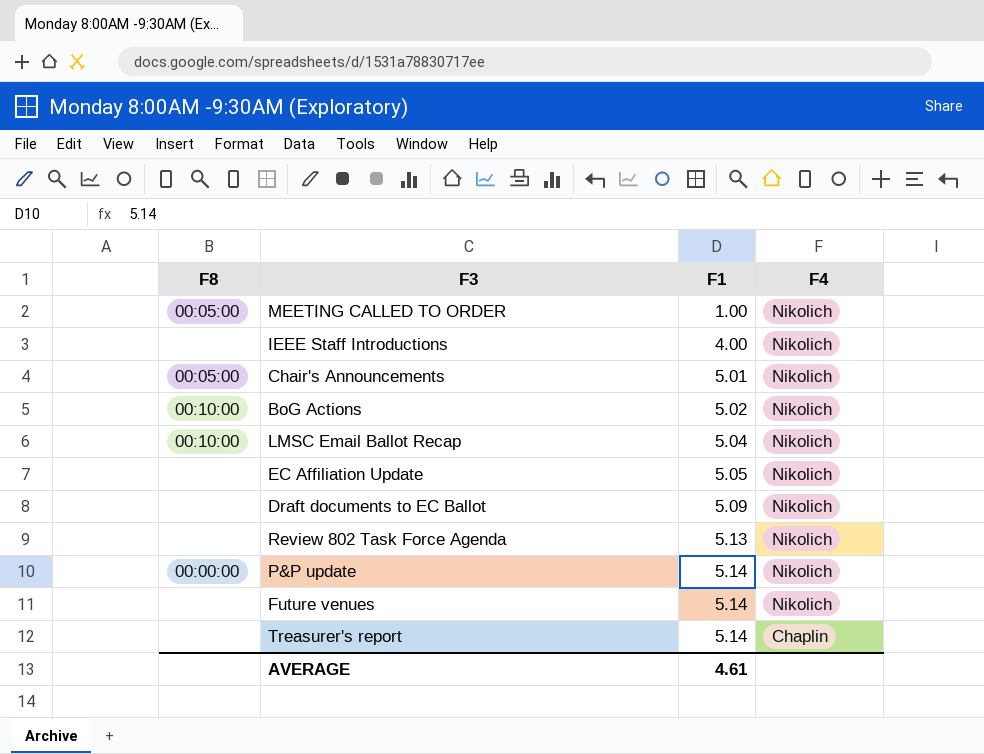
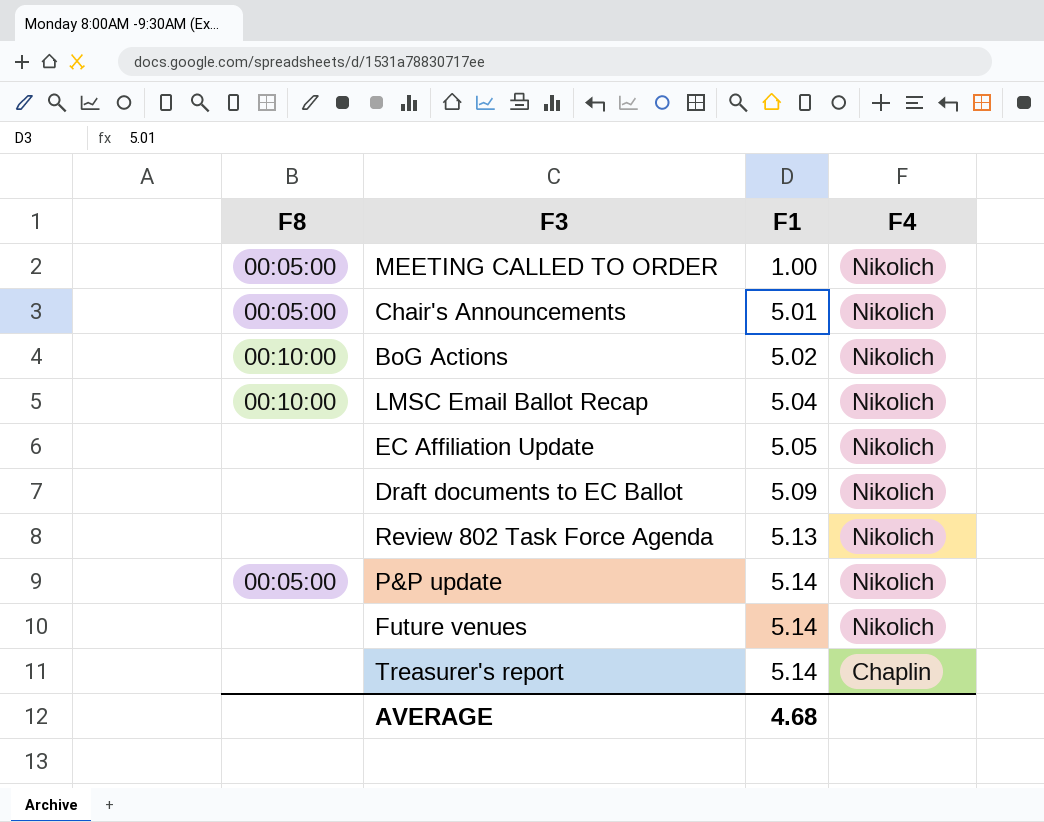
row IEEE Staff Introductions: none | 4.00 | Nikolich -> none
P&P update | F8: 00:00:00 -> 00:05:00
AVERAGE | F1: 4.61 -> 4.68

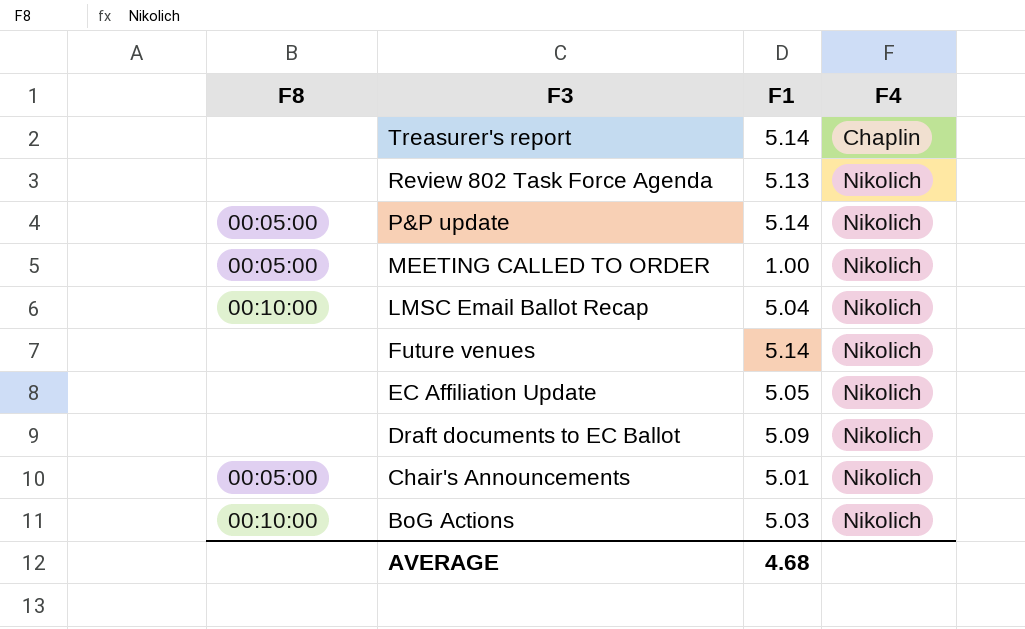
row order: F1 ascending -> F3 descending
BoG Actions | F1: 5.02 -> 5.03

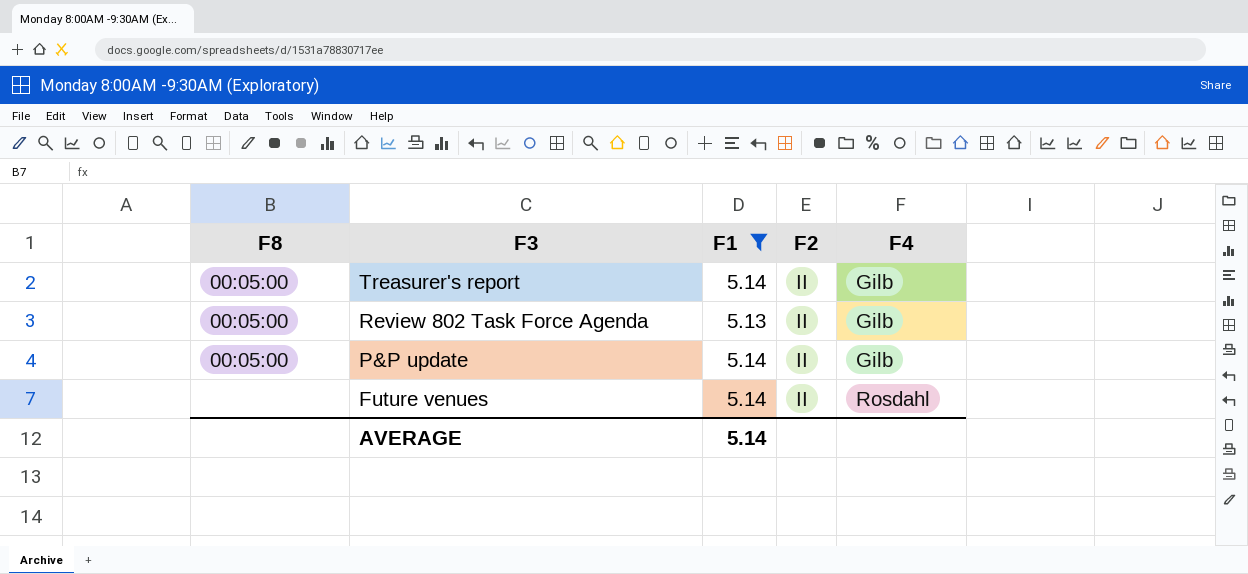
filter: none -> F1 >= 5.13
column F2 | position: none -> 4
Treasurer's report | F8: none -> 00:05:00
Treasurer's report | F4: Chaplin -> Gilb
Review 802 Task Force Agenda | F8: none -> 00:05:00
Review 802 Task Force Agenda | F4: Nikolich -> Gilb
P&P update | F4: Nikolich -> Gilb
Future venues | F4: Nikolich -> Rosdahl
AVERAGE | F1: 4.68 -> 5.14

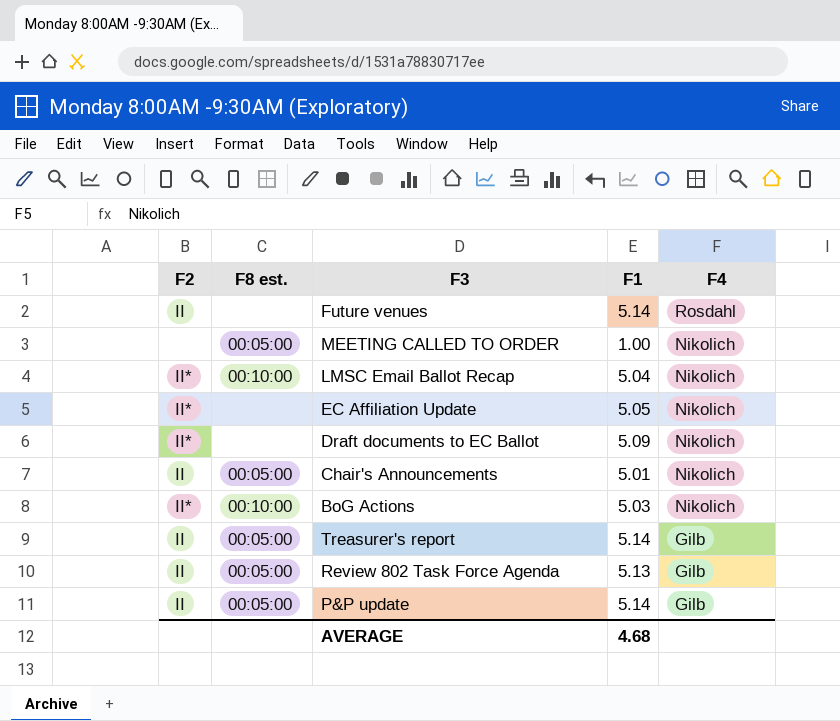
filter: F1 >= 5.13 -> none
row order: F3 descending -> F4 descending
column F2 | position: 4 -> 1
column name: F8 -> F8 est.
AVERAGE | F1: 5.14 -> 4.68

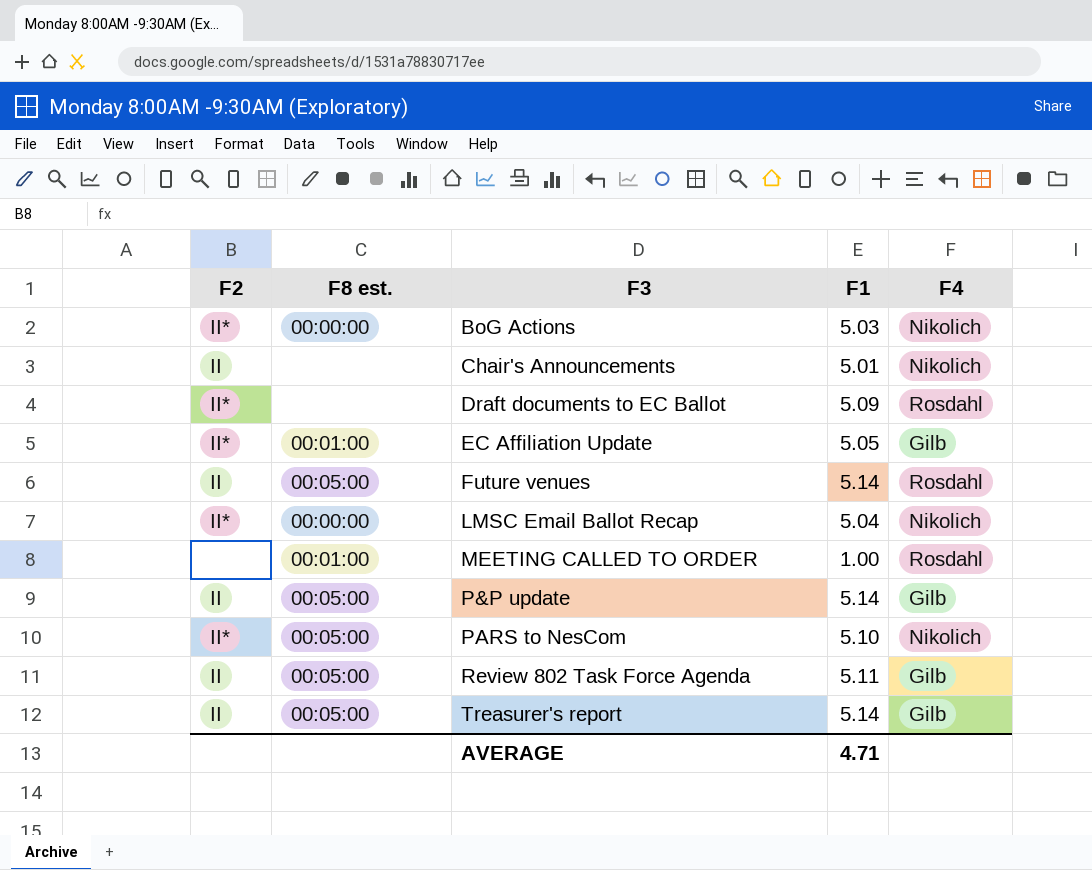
row order: F4 descending -> F3 ascending
BoG Actions | F8 est.: 00:10:00 -> 00:00:00
Chair's Announcements | F8 est.: 00:05:00 -> none
Draft documents to EC Ballot | F4: Nikolich -> Rosdahl
EC Affiliation Update | F8 est.: none -> 00:01:00
EC Affiliation Update | F4: Nikolich -> Gilb
Future venues | F8 est.: none -> 00:05:00
LMSC Email Ballot Recap | F8 est.: 00:10:00 -> 00:00:00
MEETING CALLED TO ORDER | F8 est.: 00:05:00 -> 00:01:00
MEETING CALLED TO ORDER | F4: Nikolich -> Rosdahl
row PARS to NesCom: none -> II* | 00:05:00 | 5.10 | Nikolich
Review 802 Task Force Agenda | F1: 5.13 -> 5.11
AVERAGE | F1: 4.68 -> 4.71

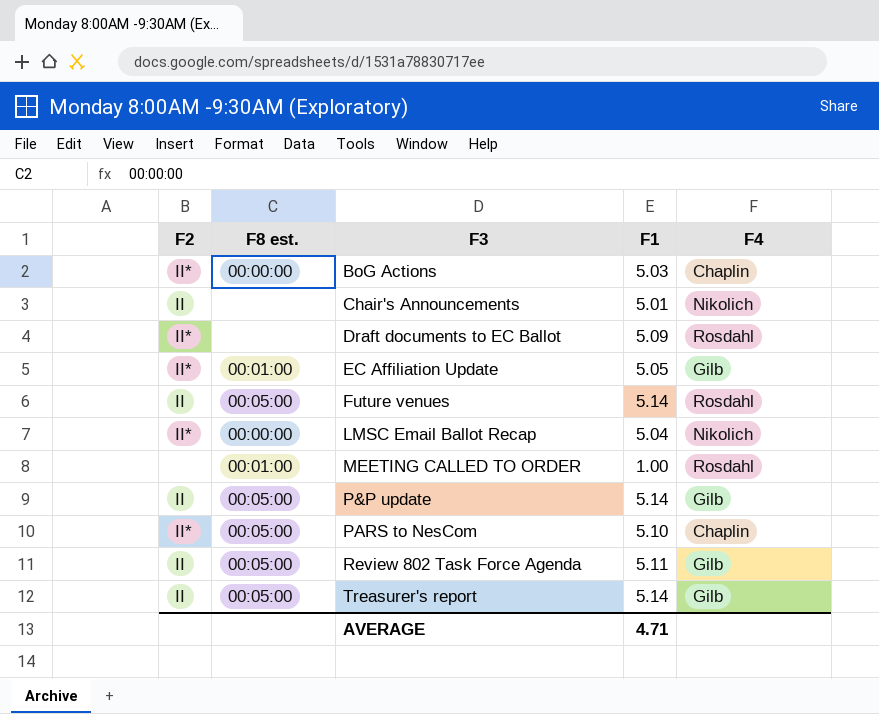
BoG Actions | F4: Nikolich -> Chaplin
PARS to NesCom | F4: Nikolich -> Chaplin

